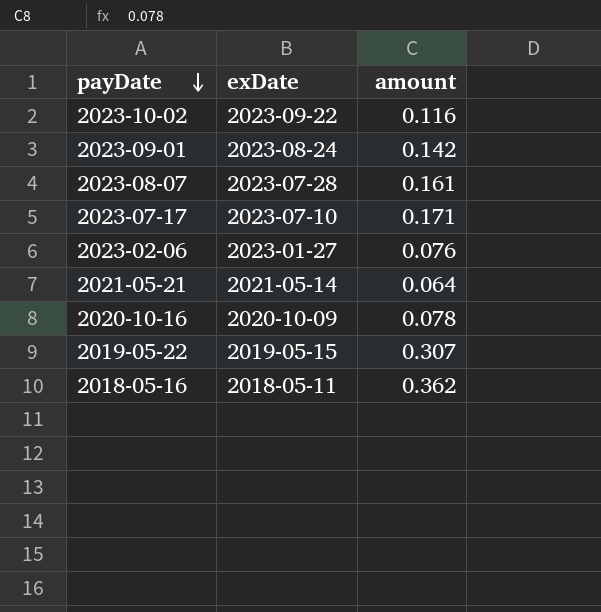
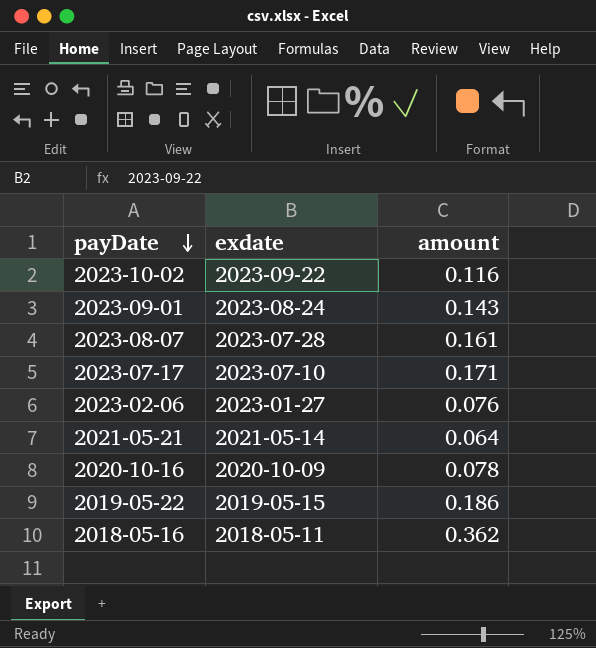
column name: exDate -> exdate
2023-09-01 | amount: 0.142 -> 0.143
2019-05-22 | amount: 0.307 -> 0.186

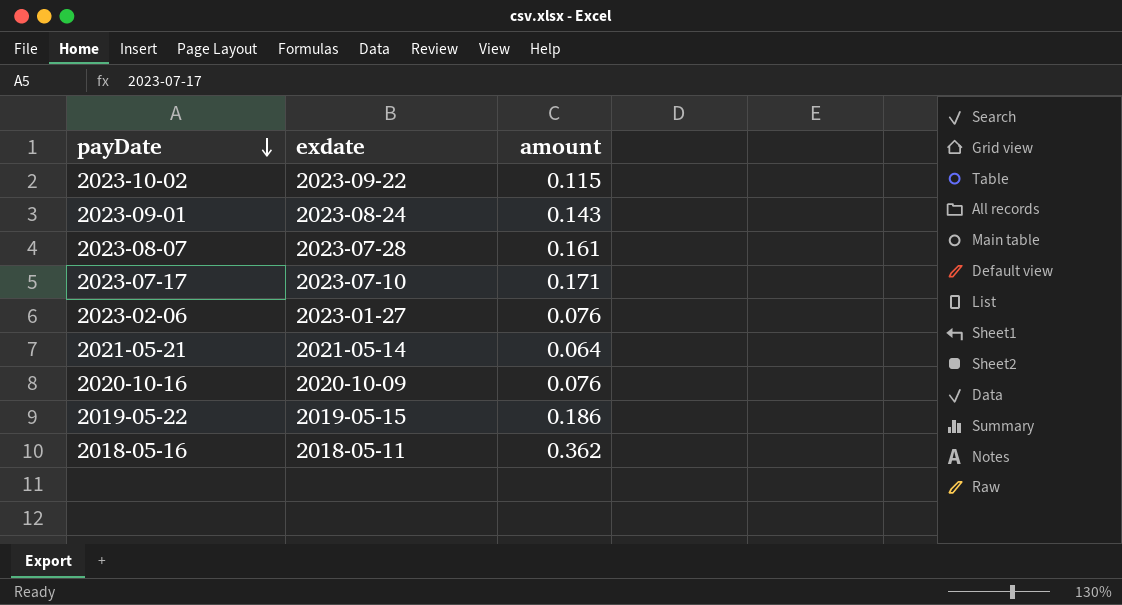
2023-10-02 | amount: 0.116 -> 0.115
2020-10-16 | amount: 0.078 -> 0.076

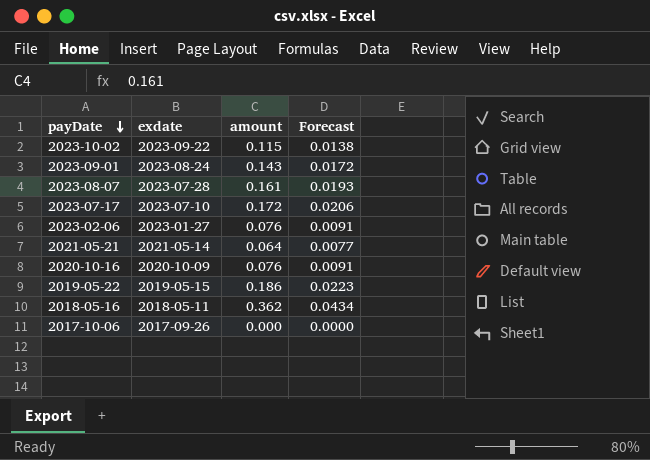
column Forecast | formula: none -> [amount] * 0.12
2023-07-17 | amount: 0.171 -> 0.172
row 2017-10-06: none -> 2017-09-26 | 0.000 | 0.0000

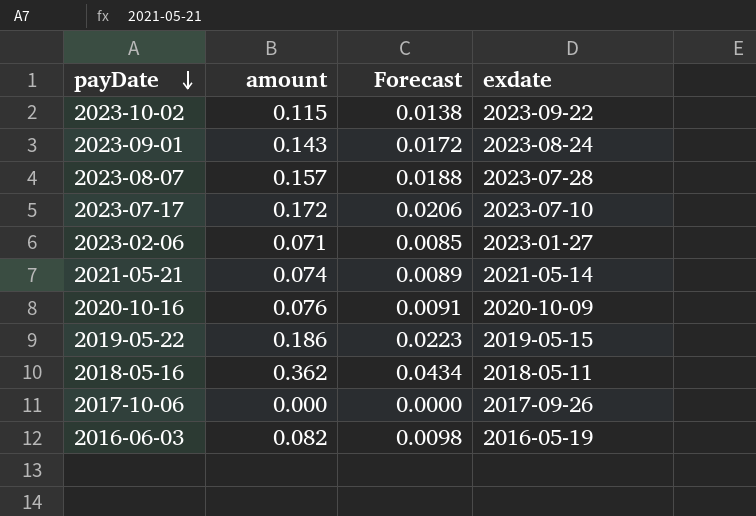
column exdate | position: 2 -> 4
2023-08-07 | amount: 0.161 -> 0.157
2023-08-07 | Forecast: 0.0193 -> 0.0188
2023-02-06 | amount: 0.076 -> 0.071
2023-02-06 | Forecast: 0.0091 -> 0.0085
2021-05-21 | amount: 0.064 -> 0.074
2021-05-21 | Forecast: 0.0077 -> 0.0089
row 2016-06-03: none -> 0.082 | 0.0098 | 2016-05-19

